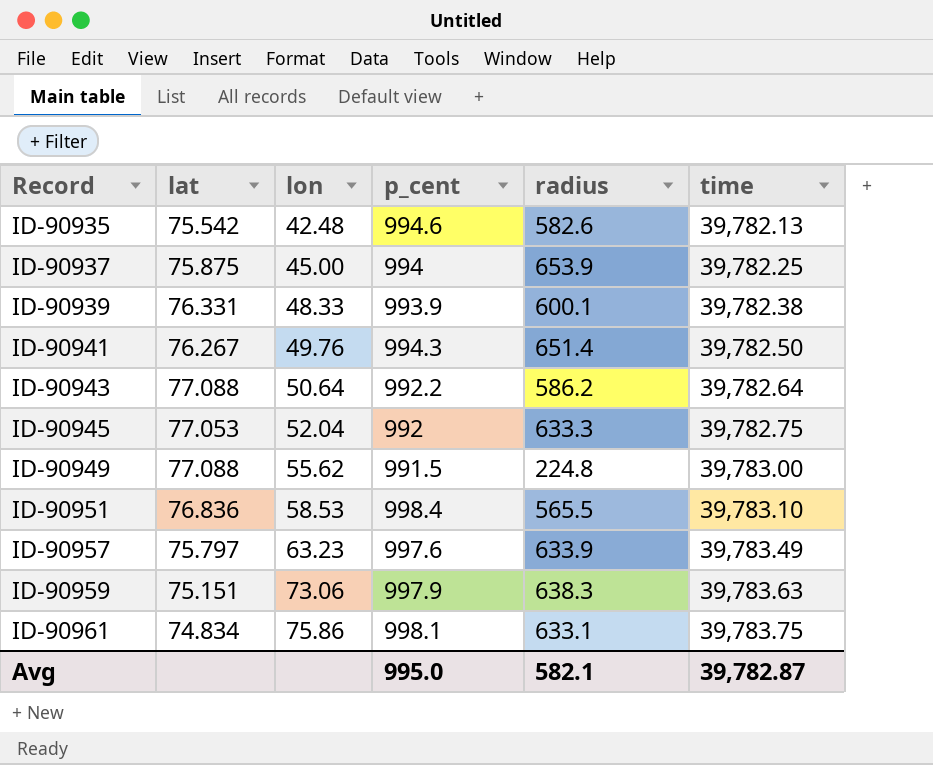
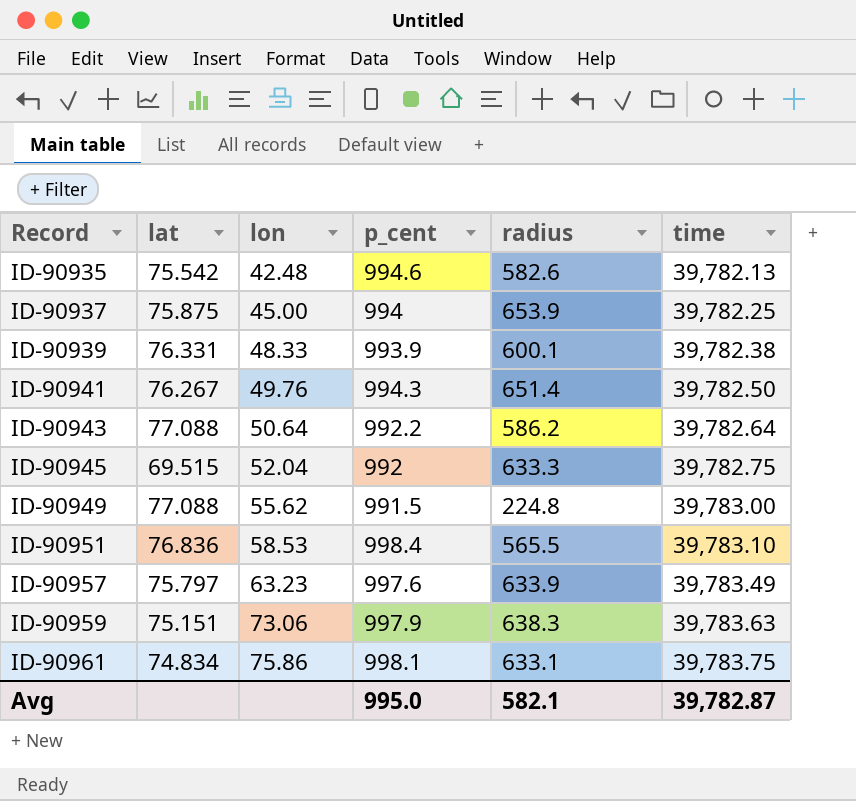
ID-90945 | lat: 77.053 -> 69.515

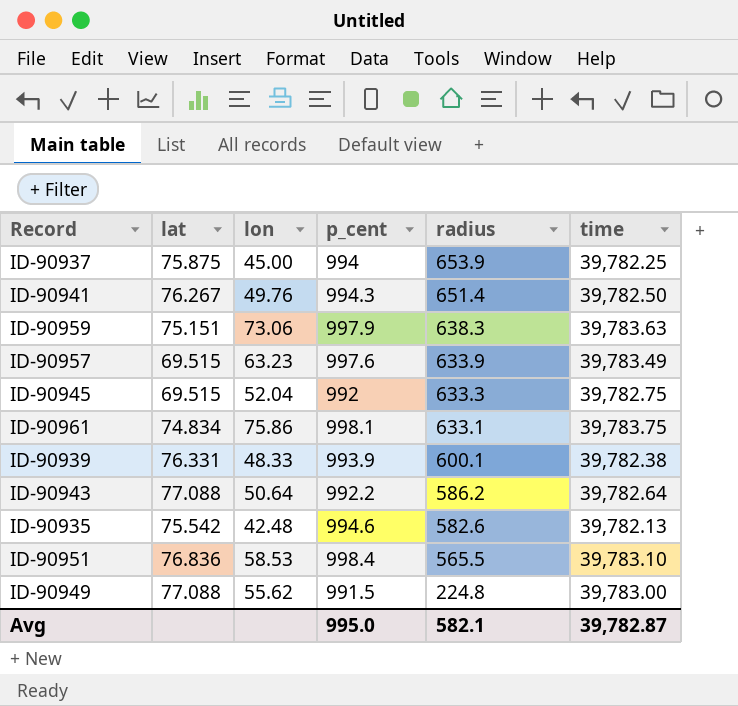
row order: Record ascending -> radius descending
ID-90957 | lat: 75.797 -> 69.515

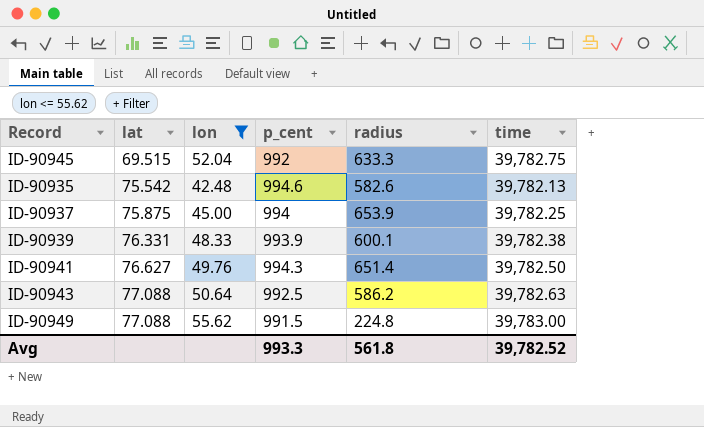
filter: none -> lon <= 55.62
row order: radius descending -> lat ascending
ID-90941 | lat: 76.267 -> 76.627
ID-90943 | p_cent: 992.2 -> 992.5
ID-90943 | time: 39,782.64 -> 39,782.63
Avg | p_cent: 995.0 -> 993.3
Avg | radius: 582.1 -> 561.8
Avg | time: 39,782.87 -> 39,782.52

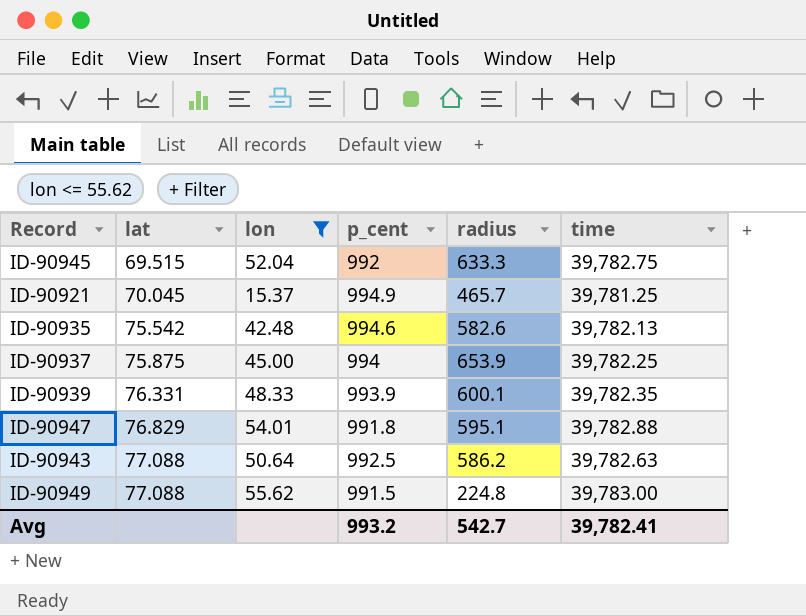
row ID-90941: 76.627 | 49.76 | 994.3 | 651.4 | 39,782.50 -> none
row ID-90921: none -> 70.045 | 15.37 | 994.9 | 465.7 | 39,781.25
ID-90939 | time: 39,782.38 -> 39,782.35
row ID-90947: none -> 76.829 | 54.01 | 991.8 | 595.1 | 39,782.88
Avg | p_cent: 993.3 -> 993.2
Avg | radius: 561.8 -> 542.7
Avg | time: 39,782.52 -> 39,782.41

